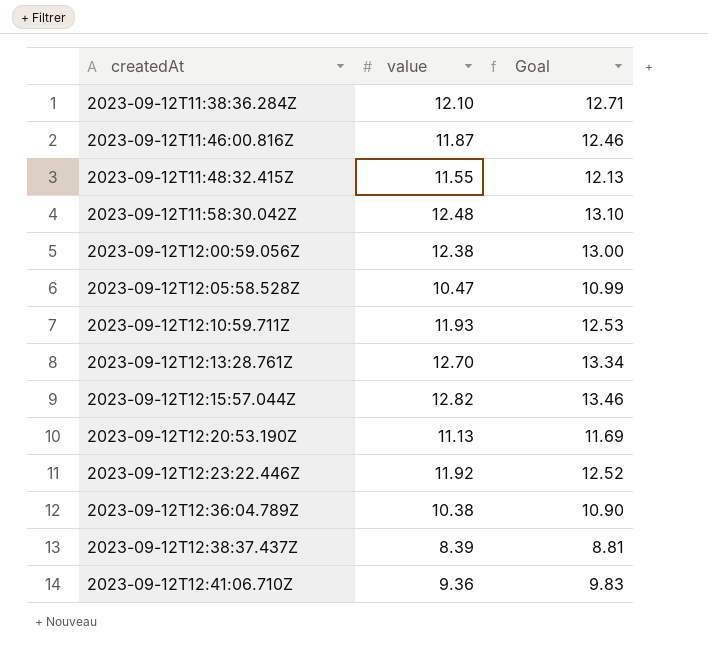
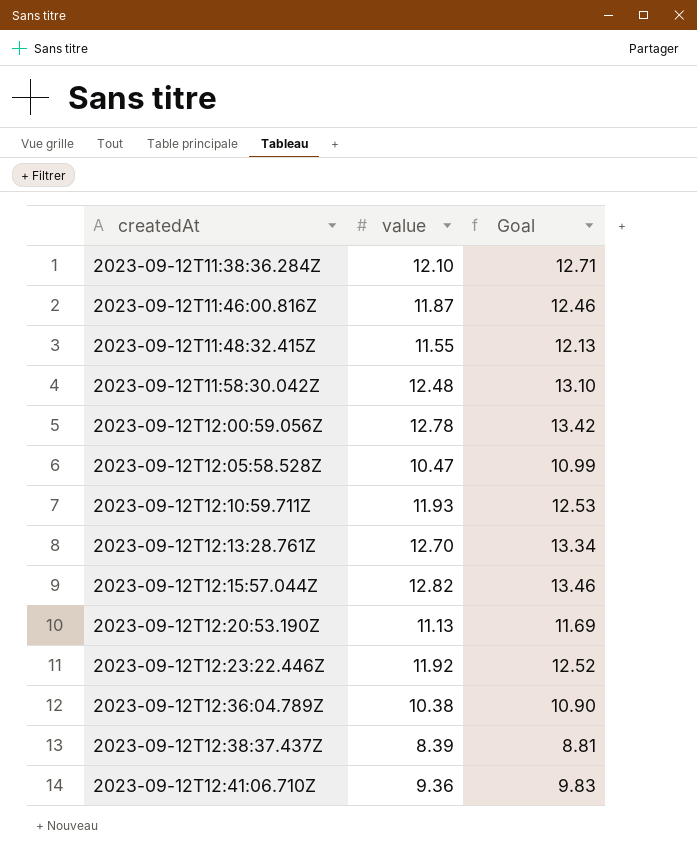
2023-09-12T12:00:59.056Z | value: 12.38 -> 12.78
2023-09-12T12:00:59.056Z | Goal: 13.00 -> 13.42

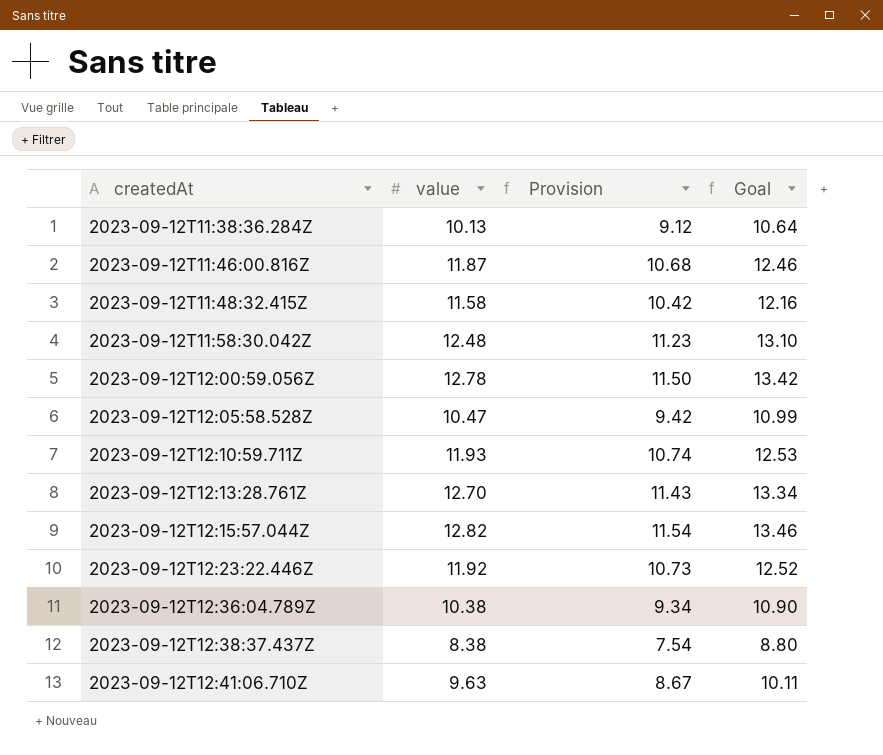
column Provision | formula: none -> [value] * 0.9
row 2023-09-12T12:20:53.190Z: 11.13 | 11.69 -> none
2023-09-12T11:38:36.284Z | value: 12.10 -> 10.13
2023-09-12T11:38:36.284Z | Goal: 12.71 -> 10.64
2023-09-12T11:48:32.415Z | value: 11.55 -> 11.58
2023-09-12T11:48:32.415Z | Goal: 12.13 -> 12.16
2023-09-12T12:38:37.437Z | value: 8.39 -> 8.38
2023-09-12T12:38:37.437Z | Goal: 8.81 -> 8.80
2023-09-12T12:41:06.710Z | value: 9.36 -> 9.63
2023-09-12T12:41:06.710Z | Goal: 9.83 -> 10.11

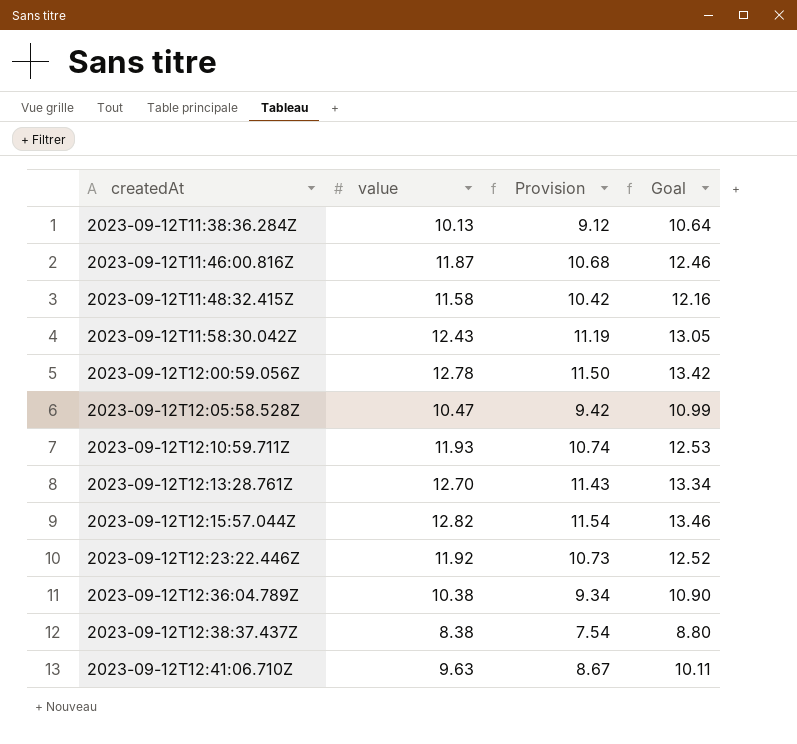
2023-09-12T11:58:30.042Z | value: 12.48 -> 12.43
2023-09-12T11:58:30.042Z | Provision: 11.23 -> 11.19
2023-09-12T11:58:30.042Z | Goal: 13.10 -> 13.05

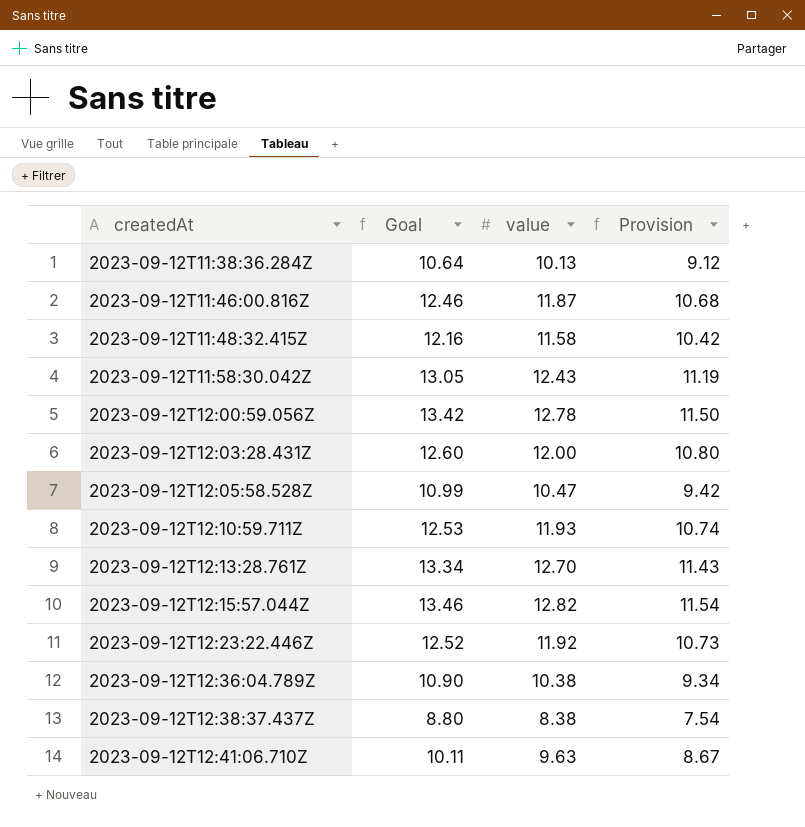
column Goal | position: 4 -> 2
row 2023-09-12T12:03:28.431Z: none -> 12.60 | 12.00 | 10.80

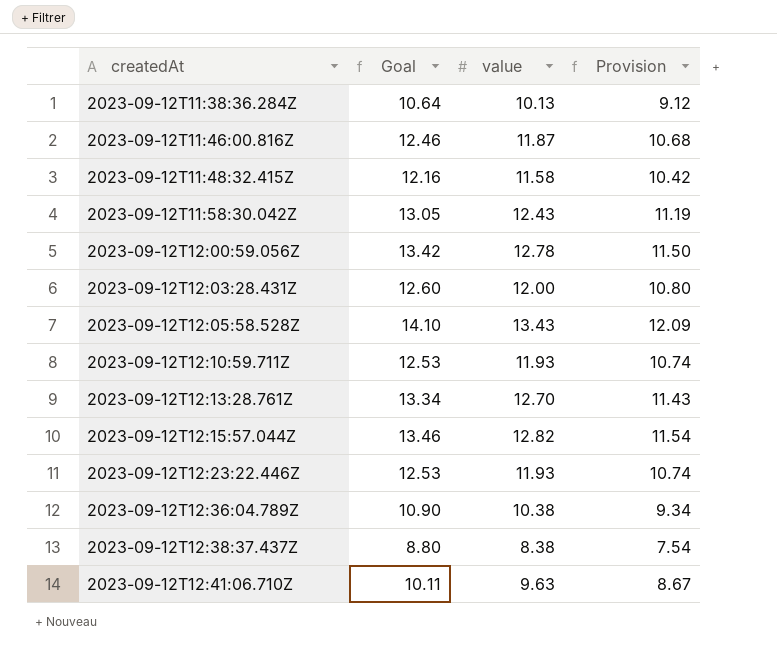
2023-09-12T12:05:58.528Z | Goal: 10.99 -> 14.10
2023-09-12T12:05:58.528Z | value: 10.47 -> 13.43
2023-09-12T12:05:58.528Z | Provision: 9.42 -> 12.09
2023-09-12T12:23:22.446Z | Goal: 12.52 -> 12.53
2023-09-12T12:23:22.446Z | value: 11.92 -> 11.93
2023-09-12T12:23:22.446Z | Provision: 10.73 -> 10.74

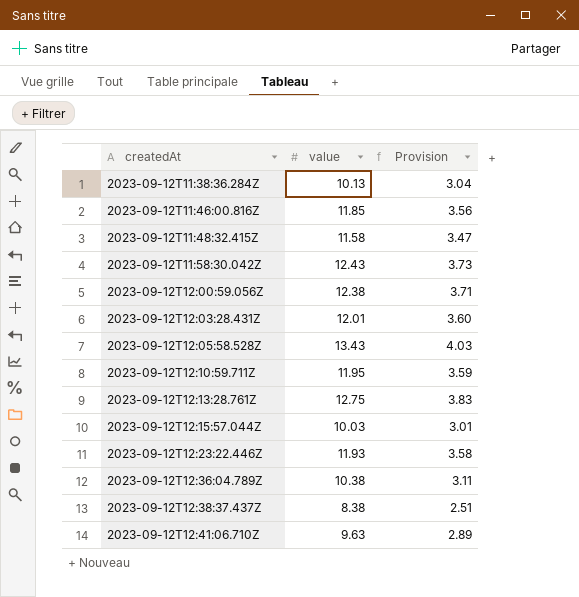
column Goal | formula: [value] * 1.05 -> none
column Provision | formula: [value] * 0.9 -> [value] * 0.3
2023-09-12T11:46:00.816Z | value: 11.87 -> 11.85
2023-09-12T12:00:59.056Z | value: 12.78 -> 12.38
2023-09-12T12:03:28.431Z | value: 12.00 -> 12.01
2023-09-12T12:10:59.711Z | value: 11.93 -> 11.95
2023-09-12T12:13:28.761Z | value: 12.70 -> 12.75
2023-09-12T12:15:57.044Z | value: 12.82 -> 10.03

